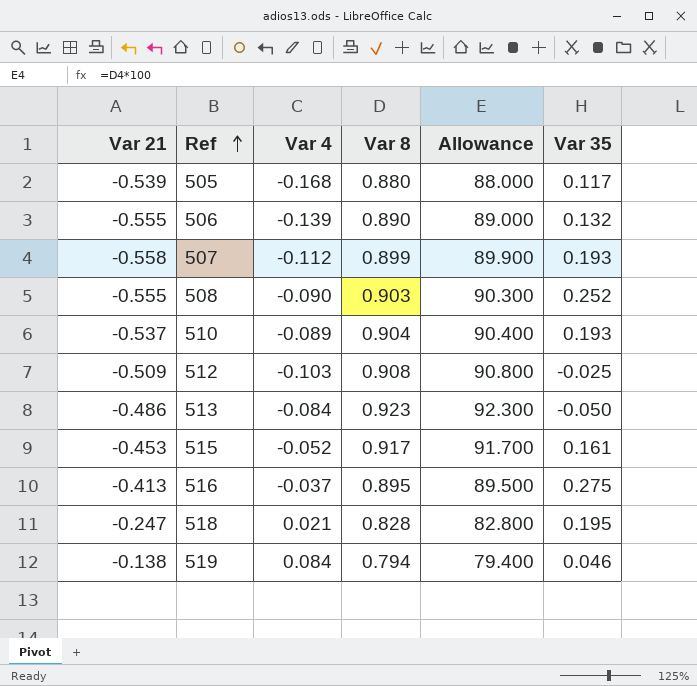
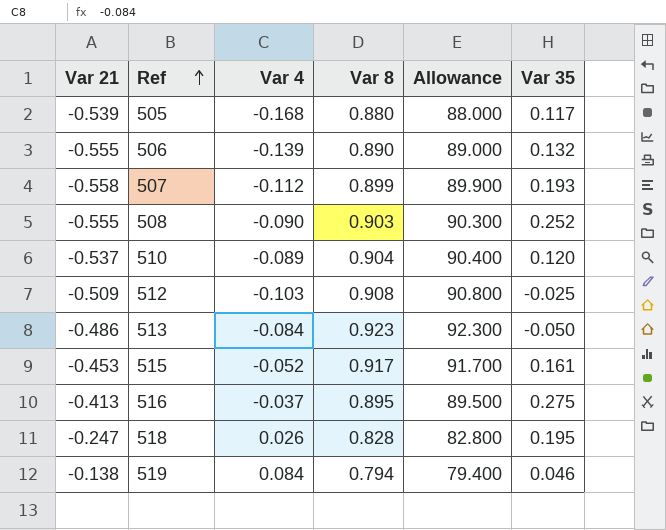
510 | Var 35: 0.193 -> 0.120
518 | Var 4: 0.021 -> 0.026

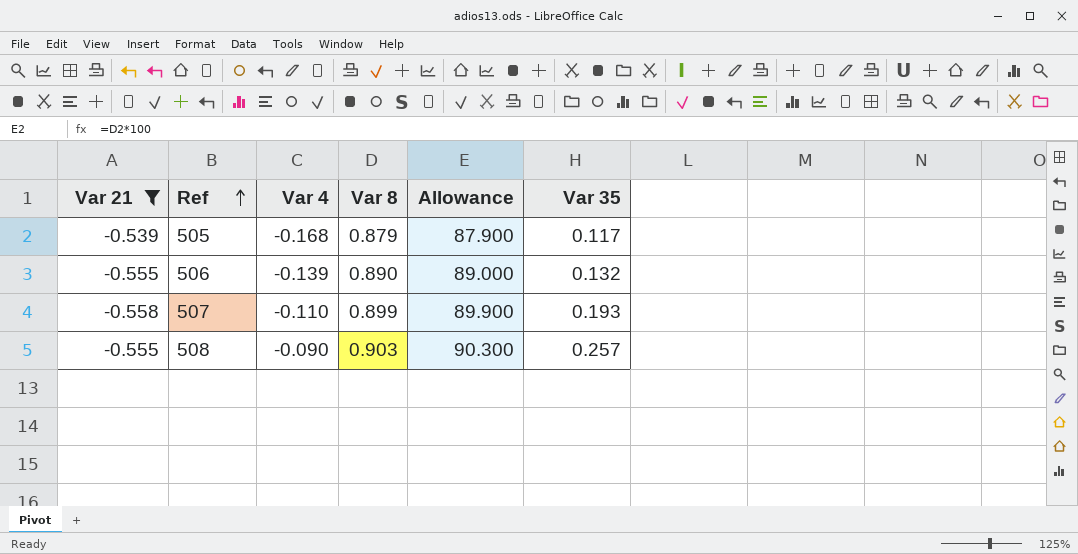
filter: none -> Var 21 <= -0.539
505 | Var 8: 0.880 -> 0.879
505 | Allowance: 88.000 -> 87.900
507 | Var 4: -0.112 -> -0.110
508 | Var 35: 0.252 -> 0.257

